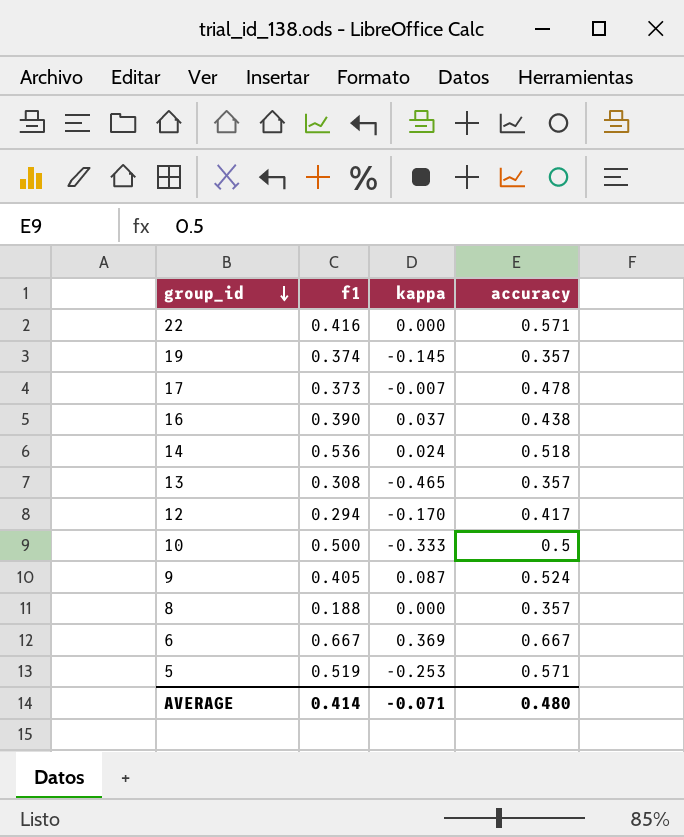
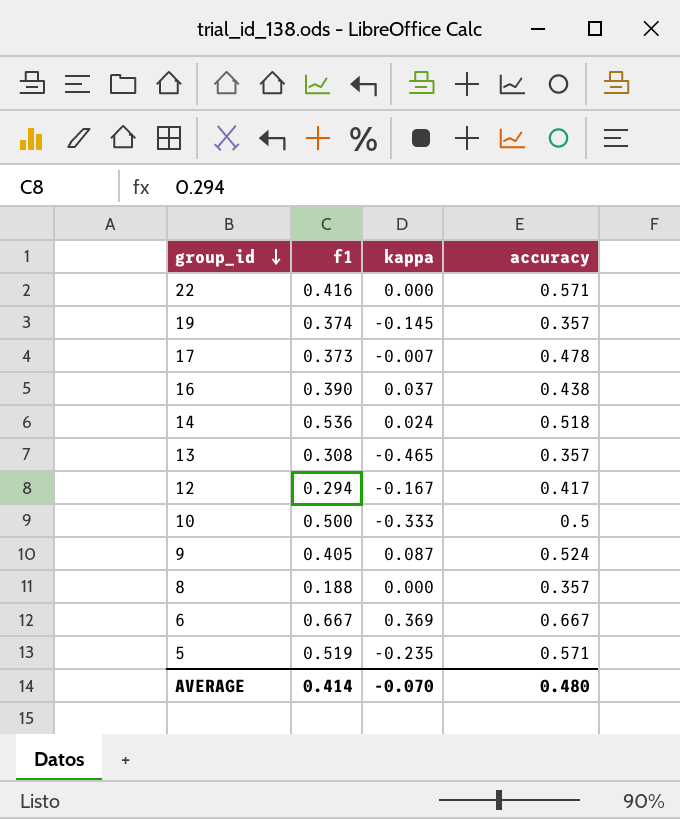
12 | kappa: -0.170 -> -0.167
5 | kappa: -0.253 -> -0.235
AVERAGE | kappa: -0.071 -> -0.070

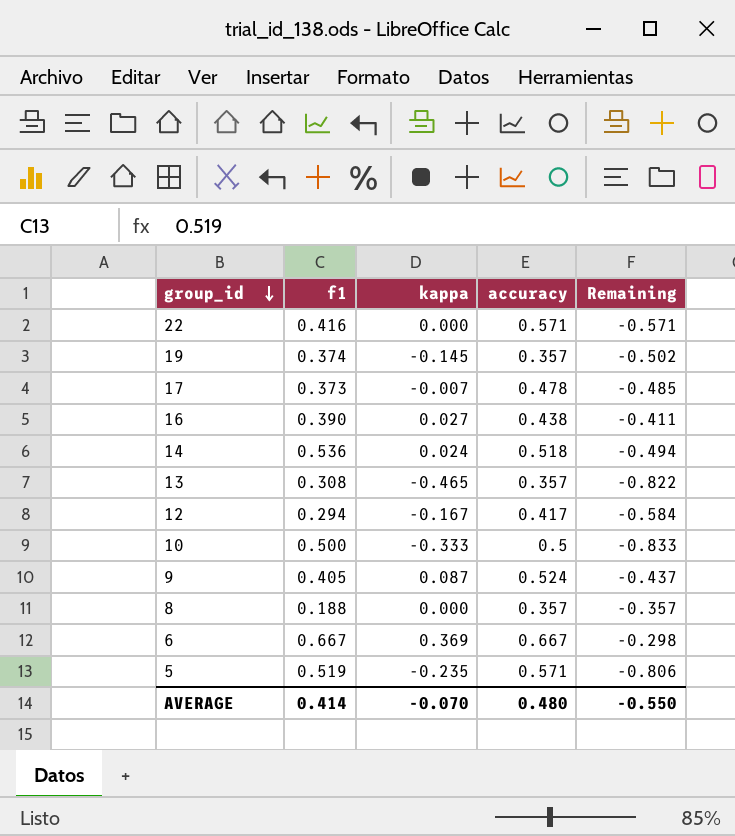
column Remaining | formula: none -> [kappa] - [accuracy]
16 | kappa: 0.037 -> 0.027

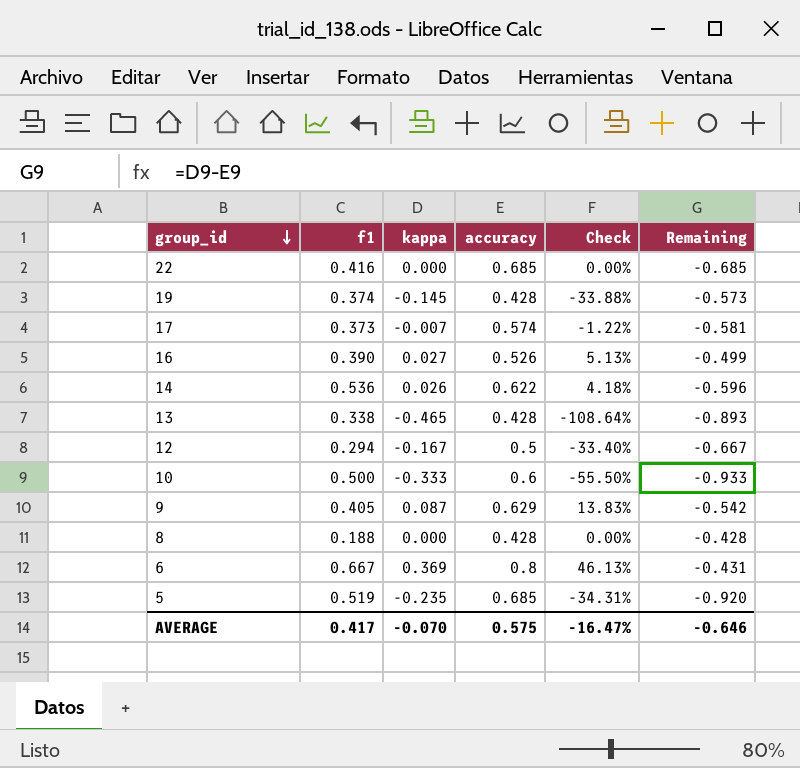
column Check | formula: none -> [kappa] / [accuracy]
22 | accuracy: 0.571 -> 0.685
22 | Remaining: -0.571 -> -0.685
19 | accuracy: 0.357 -> 0.428
19 | Remaining: -0.502 -> -0.573
17 | accuracy: 0.478 -> 0.574
17 | Remaining: -0.485 -> -0.581
16 | accuracy: 0.438 -> 0.526
16 | Remaining: -0.411 -> -0.499
14 | kappa: 0.024 -> 0.026
14 | accuracy: 0.518 -> 0.622
14 | Remaining: -0.494 -> -0.596
13 | f1: 0.308 -> 0.338
13 | accuracy: 0.357 -> 0.428
13 | Remaining: -0.822 -> -0.893
12 | accuracy: 0.417 -> 0.5
12 | Remaining: -0.584 -> -0.667
10 | accuracy: 0.5 -> 0.6
10 | Remaining: -0.833 -> -0.933
9 | accuracy: 0.524 -> 0.629
9 | Remaining: -0.437 -> -0.542
8 | accuracy: 0.357 -> 0.428
8 | Remaining: -0.357 -> -0.428
6 | accuracy: 0.667 -> 0.8
6 | Remaining: -0.298 -> -0.431
5 | accuracy: 0.571 -> 0.685
5 | Remaining: -0.806 -> -0.920
AVERAGE | f1: 0.414 -> 0.417
AVERAGE | accuracy: 0.480 -> 0.575
AVERAGE | Remaining: -0.550 -> -0.646

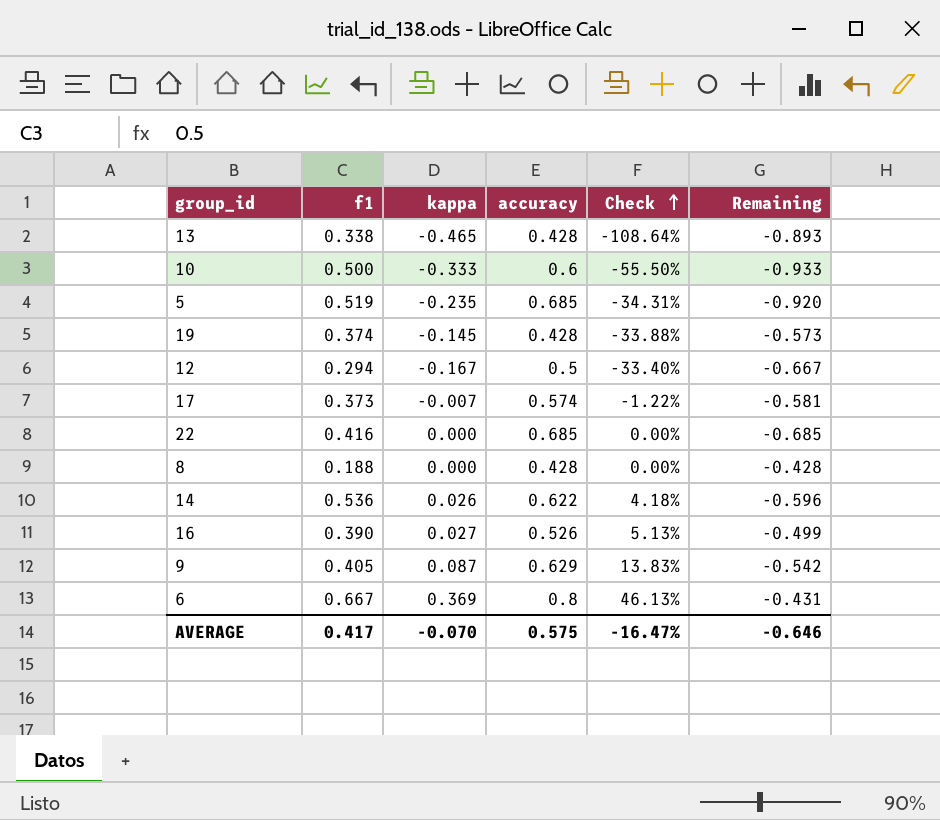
row order: group_id descending -> Check ascending

